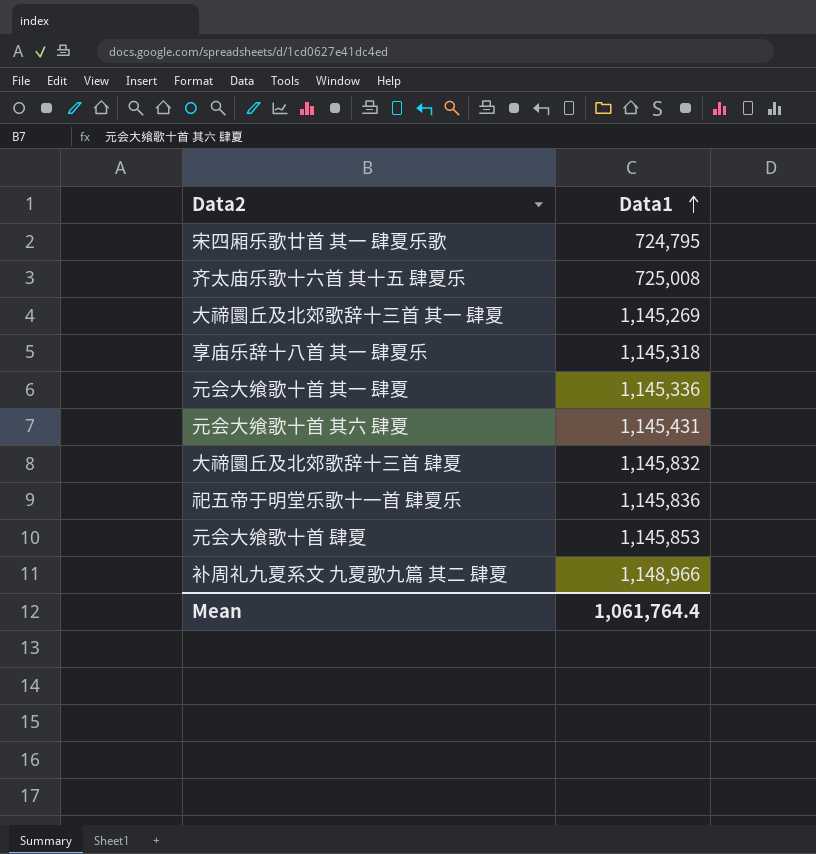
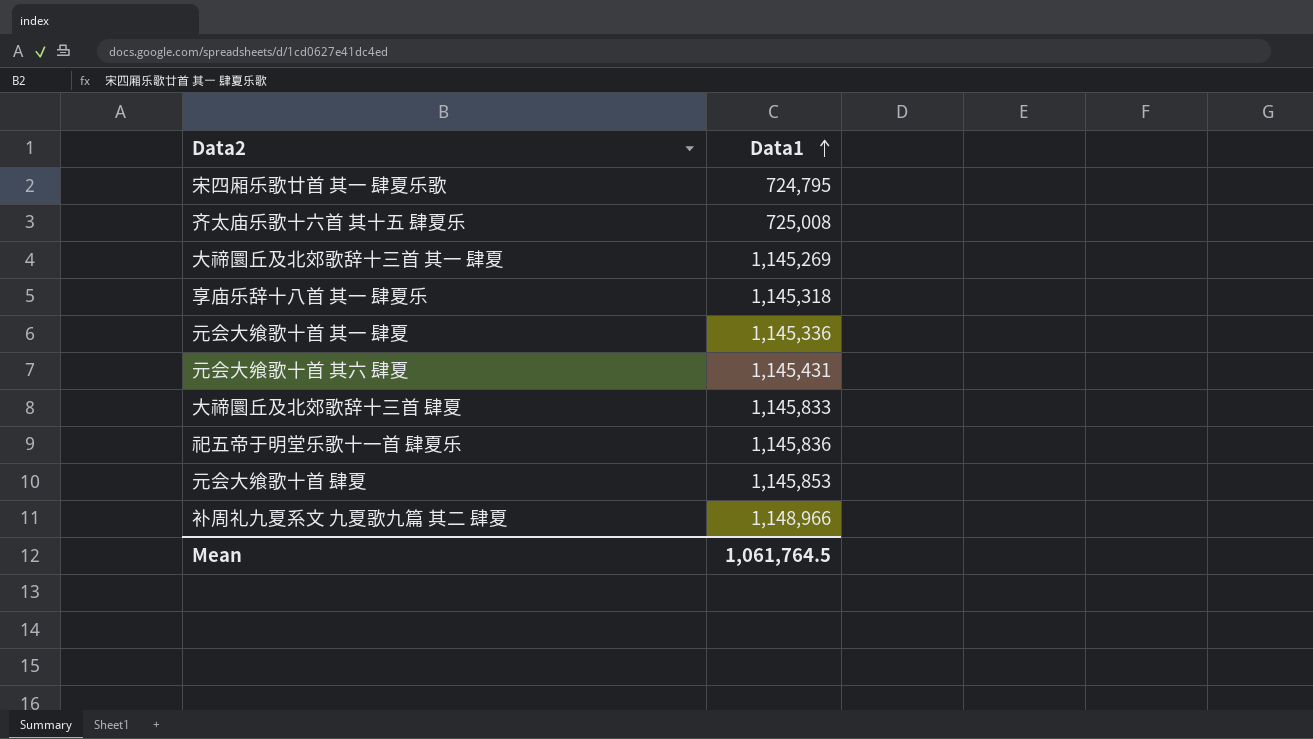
大禘圜丘及北郊歌辞十三首 肆夏 | Data1: 1,145,832 -> 1,145,833
Mean | Data1: 1,061,764.4 -> 1,061,764.5

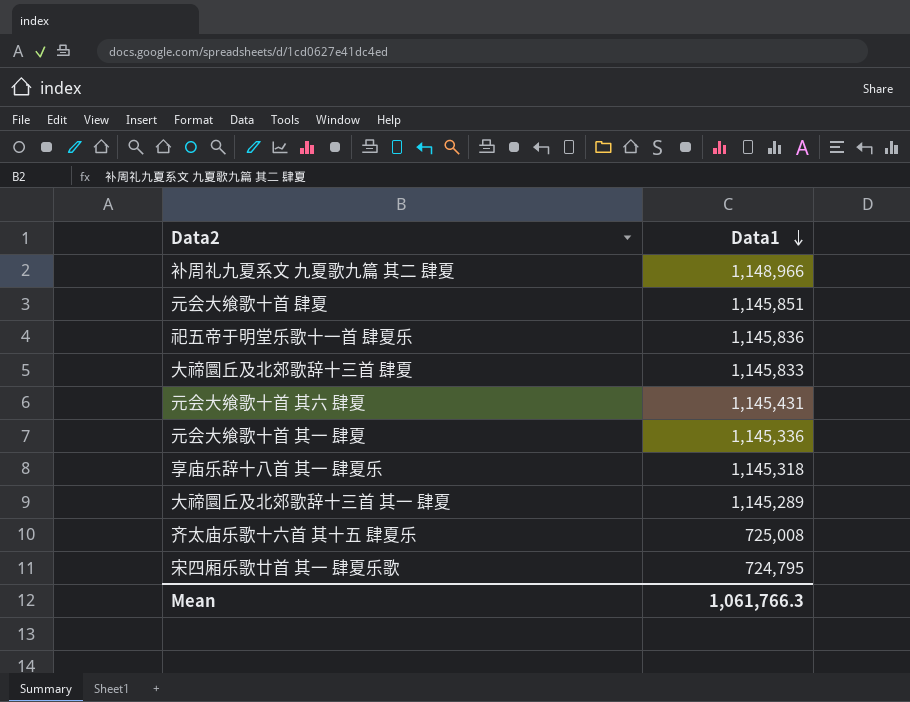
row order: Data1 ascending -> Data1 descending
元会大飨歌十首 肆夏 | Data1: 1,145,853 -> 1,145,851
大禘圜丘及北郊歌辞十三首 其一 肆夏 | Data1: 1,145,269 -> 1,145,289
Mean | Data1: 1,061,764.5 -> 1,061,766.3

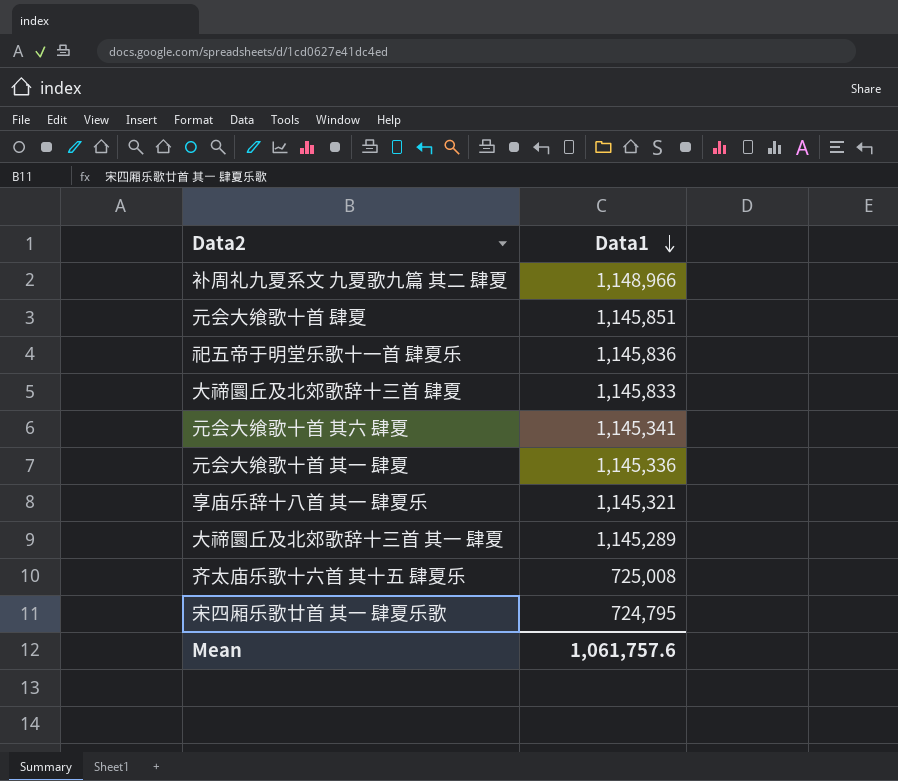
元会大飨歌十首 其六 肆夏 | Data1: 1,145,431 -> 1,145,341
享庙乐辞十八首 其一 肆夏乐 | Data1: 1,145,318 -> 1,145,321
Mean | Data1: 1,061,766.3 -> 1,061,757.6

